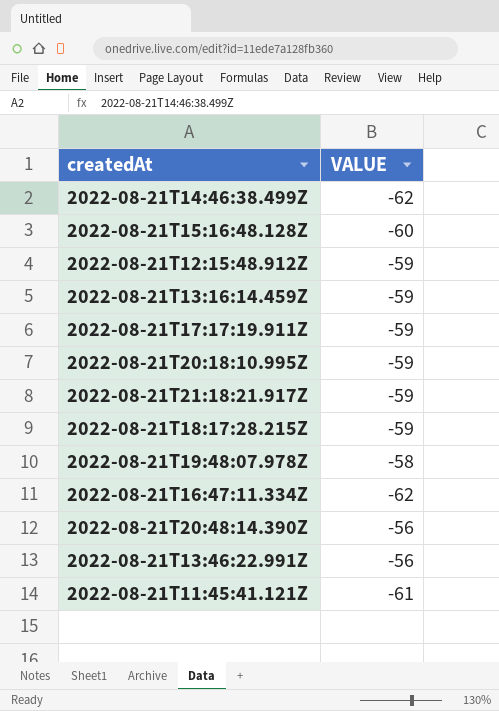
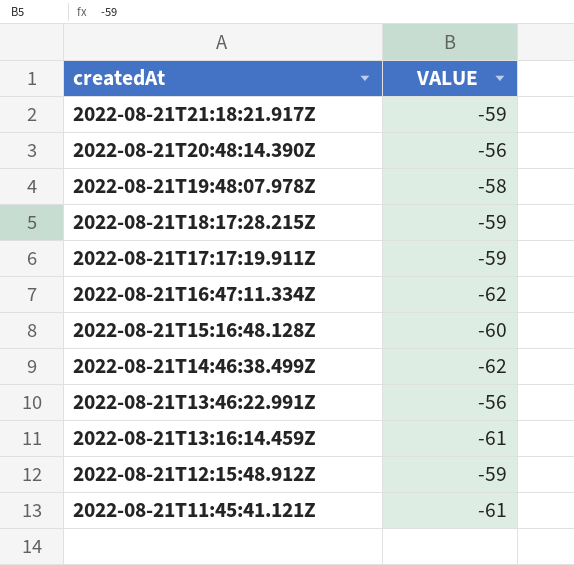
row order: none -> createdAt descending
row 2022-08-21T20:18:10.995Z: -59 -> none
2022-08-21T13:16:14.459Z | VALUE: -59 -> -61

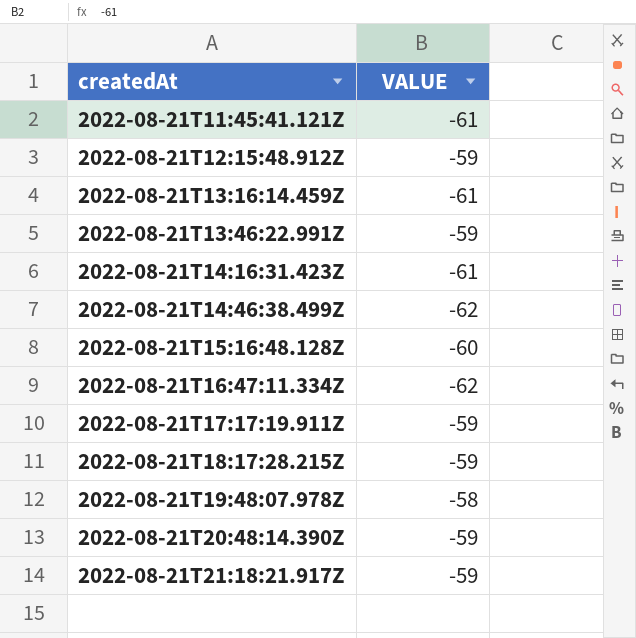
row order: createdAt descending -> createdAt ascending
2022-08-21T13:46:22.991Z | VALUE: -56 -> -59
row 2022-08-21T14:16:31.423Z: none -> -61
2022-08-21T20:48:14.390Z | VALUE: -56 -> -59

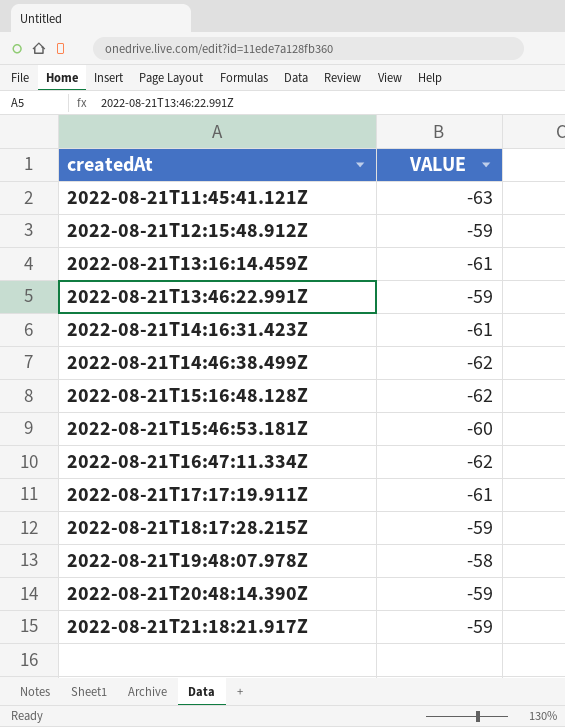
2022-08-21T11:45:41.121Z | VALUE: -61 -> -63
2022-08-21T15:16:48.128Z | VALUE: -60 -> -62
row 2022-08-21T15:46:53.181Z: none -> -60
2022-08-21T17:17:19.911Z | VALUE: -59 -> -61

